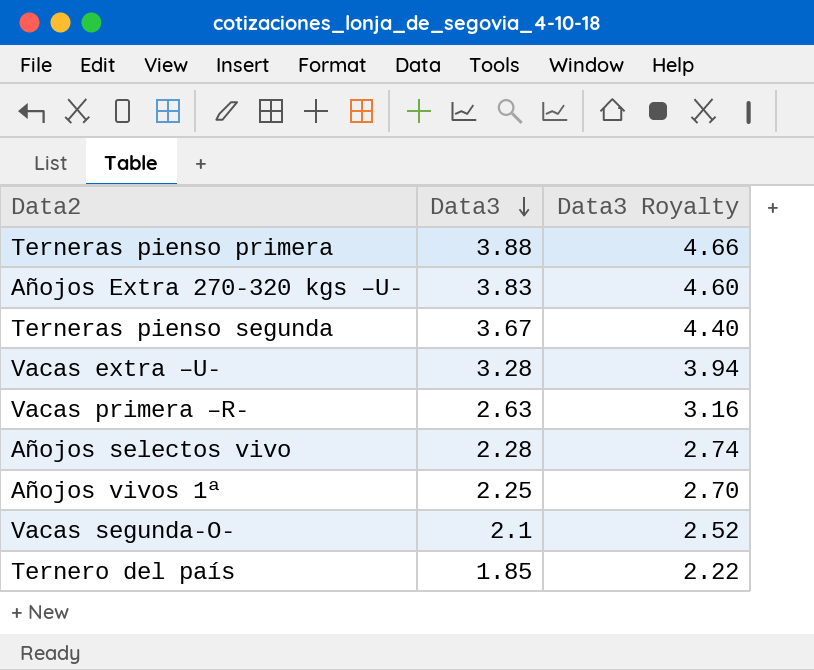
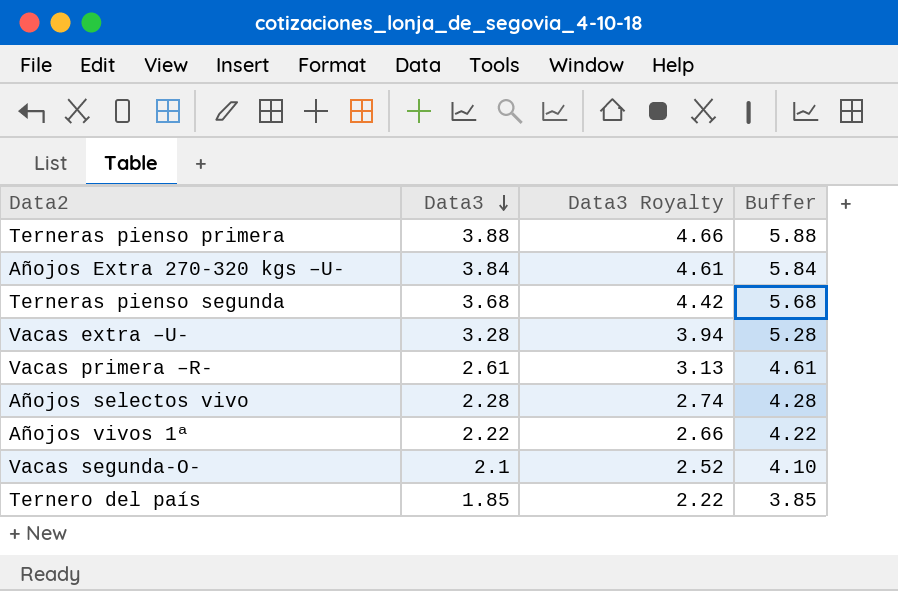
column Buffer | formula: none -> [Data3] + 2
Añojos Extra 270-320 kgs –U- | Data3: 3.83 -> 3.84
Añojos Extra 270-320 kgs –U- | Data3 Royalty: 4.60 -> 4.61
Terneras pienso segunda | Data3: 3.67 -> 3.68
Terneras pienso segunda | Data3 Royalty: 4.40 -> 4.42
Vacas primera –R- | Data3: 2.63 -> 2.61
Vacas primera –R- | Data3 Royalty: 3.16 -> 3.13
Añojos vivos 1ª | Data3: 2.25 -> 2.22
Añojos vivos 1ª | Data3 Royalty: 2.70 -> 2.66

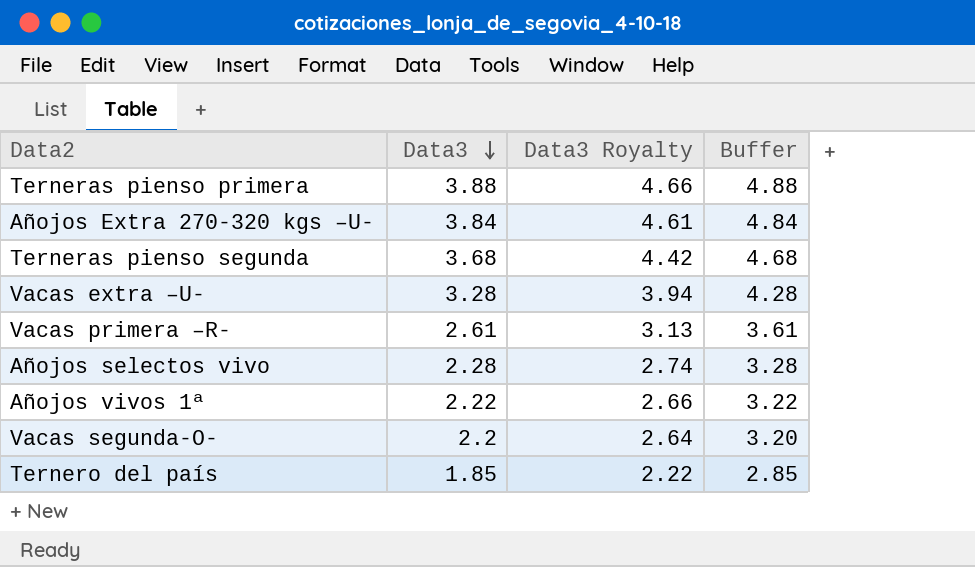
column Buffer | formula: [Data3] + 2 -> [Data3] + 1
Vacas segunda-O- | Data3: 2.1 -> 2.2
Vacas segunda-O- | Data3 Royalty: 2.52 -> 2.64

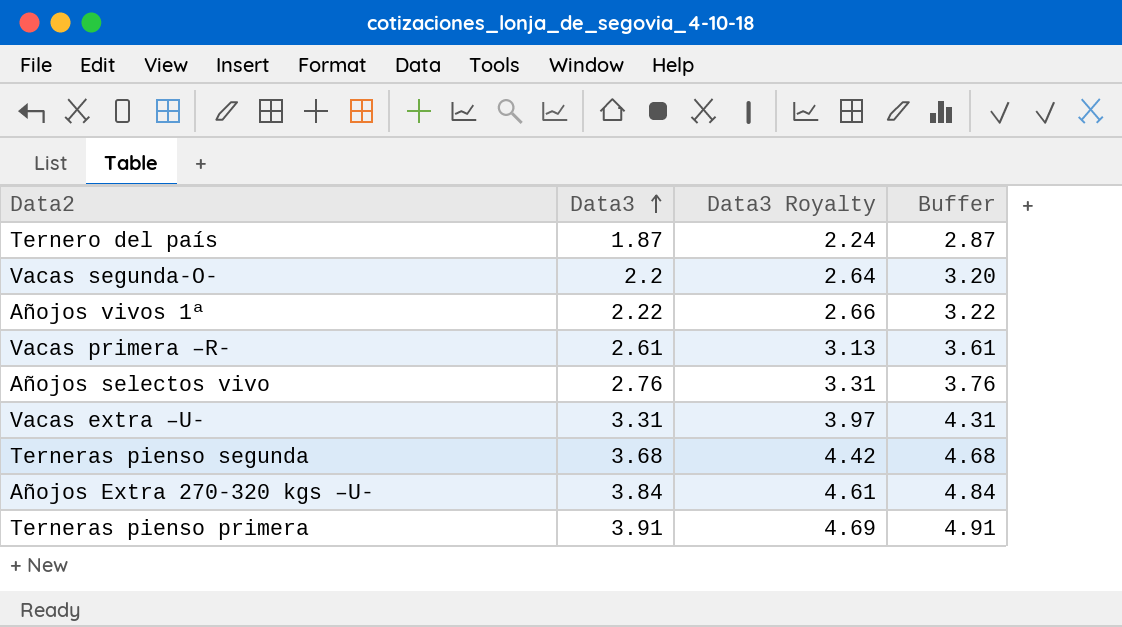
row order: Data3 descending -> Data3 ascending
Ternero del país | Data3: 1.85 -> 1.87
Ternero del país | Data3 Royalty: 2.22 -> 2.24
Ternero del país | Buffer: 2.85 -> 2.87
Añojos selectos vivo | Data3: 2.28 -> 2.76
Añojos selectos vivo | Data3 Royalty: 2.74 -> 3.31
Añojos selectos vivo | Buffer: 3.28 -> 3.76
Vacas extra –U- | Data3: 3.28 -> 3.31
Vacas extra –U- | Data3 Royalty: 3.94 -> 3.97
Vacas extra –U- | Buffer: 4.28 -> 4.31
Terneras pienso primera | Data3: 3.88 -> 3.91
Terneras pienso primera | Data3 Royalty: 4.66 -> 4.69
Terneras pienso primera | Buffer: 4.88 -> 4.91

